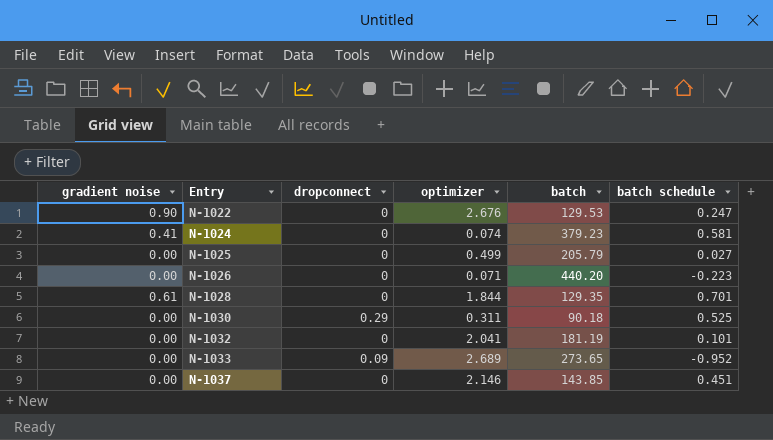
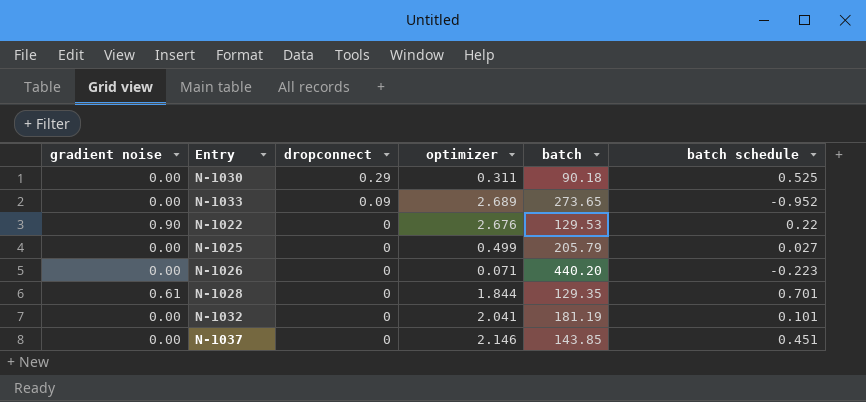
row order: Entry ascending -> dropconnect descending
row N-1024: 0.41 | 0 | 0.074 | 379.23 | 0.581 -> none
N-1022 | batch schedule: 0.247 -> 0.22

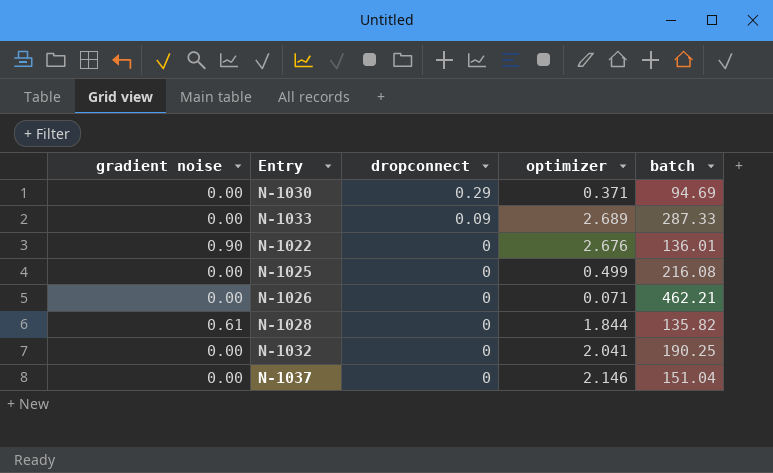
column batch schedule | position: 6 -> none
N-1030 | optimizer: 0.311 -> 0.371
N-1030 | batch: 90.18 -> 94.69
N-1033 | batch: 273.65 -> 287.33
N-1022 | batch: 129.53 -> 136.01
N-1025 | batch: 205.79 -> 216.08
N-1026 | batch: 440.20 -> 462.21
N-1028 | batch: 129.35 -> 135.82
N-1032 | batch: 181.19 -> 190.25
N-1037 | batch: 143.85 -> 151.04

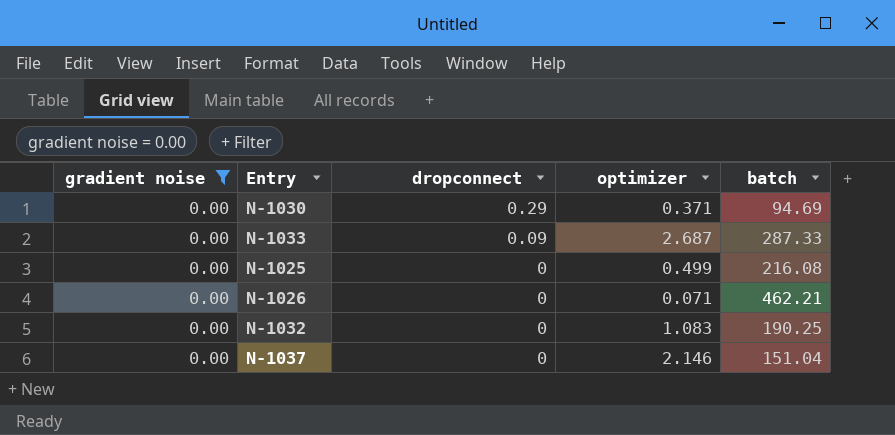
filter: none -> gradient noise = 0.00
N-1033 | optimizer: 2.689 -> 2.687
N-1032 | optimizer: 2.041 -> 1.083

